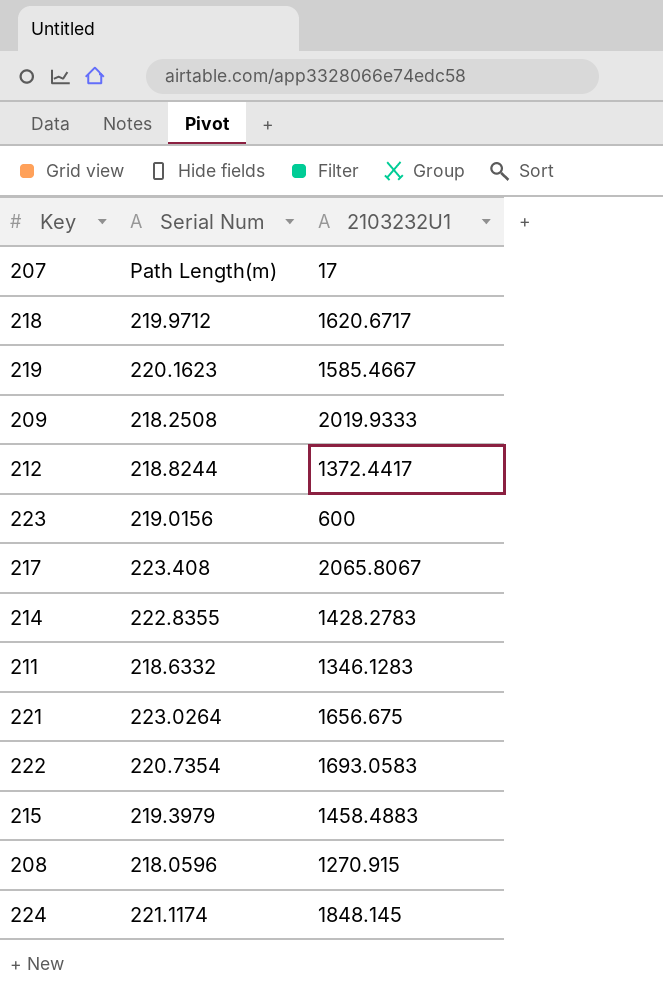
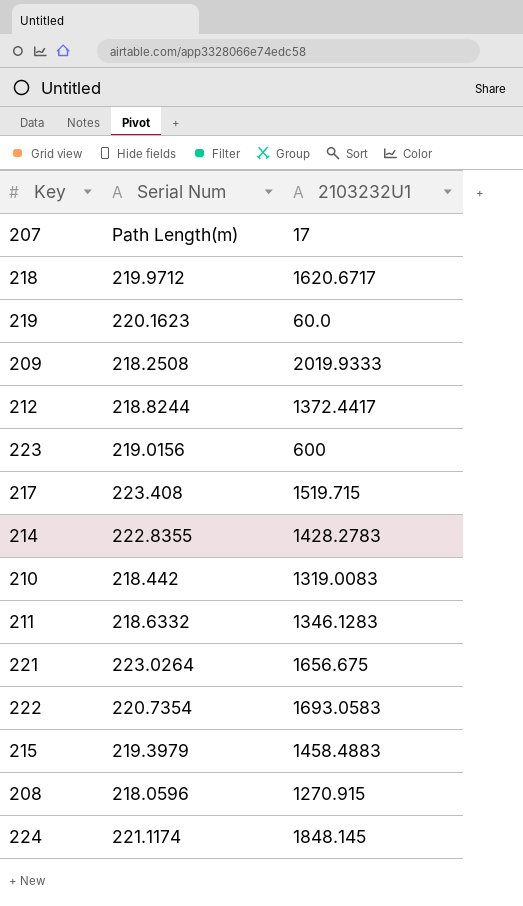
219 | 2103232U1: 1585.4667 -> 60.0
217 | 2103232U1: 2065.8067 -> 1519.715
row 210: none -> 218.442 | 1319.0083

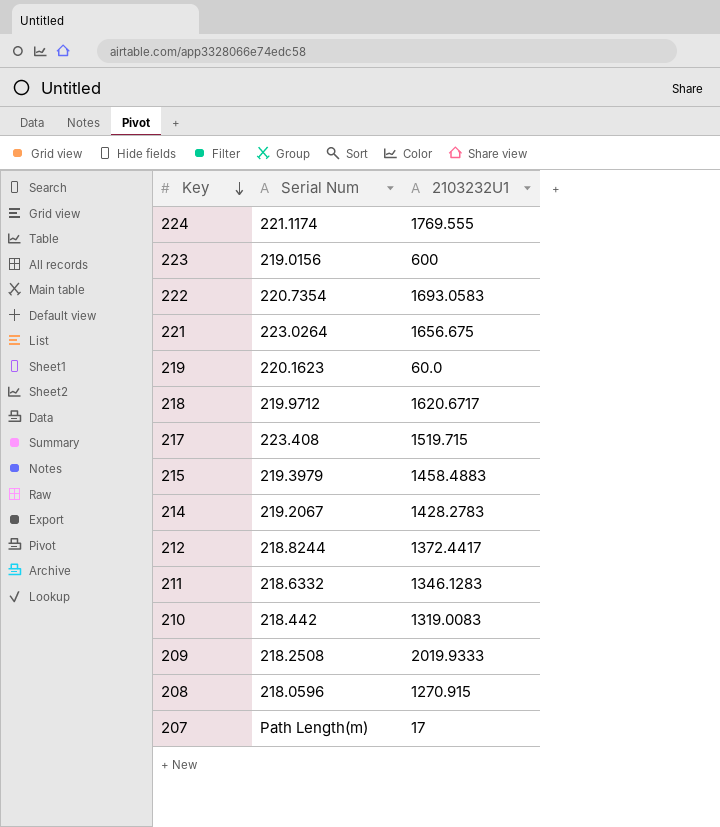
row order: none -> Key descending
224 | 2103232U1: 1848.145 -> 1769.555
214 | Serial Num: 222.8355 -> 219.2067

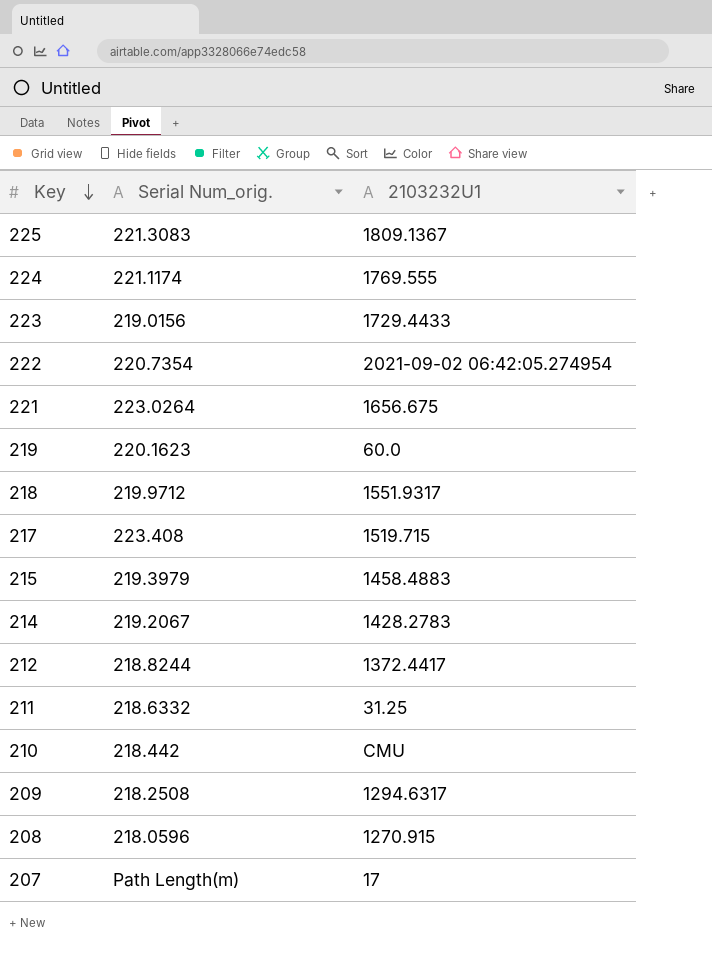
column name: Serial Num -> Serial Num_orig.
row 225: none -> 221.3083 | 1809.1367
223 | 2103232U1: 600 -> 1729.4433
222 | 2103232U1: 1693.0583 -> 2021-09-02 06:42:05.274954
218 | 2103232U1: 1620.6717 -> 1551.9317
211 | 2103232U1: 1346.1283 -> 31.25
210 | 2103232U1: 1319.0083 -> CMU
209 | 2103232U1: 2019.9333 -> 1294.6317

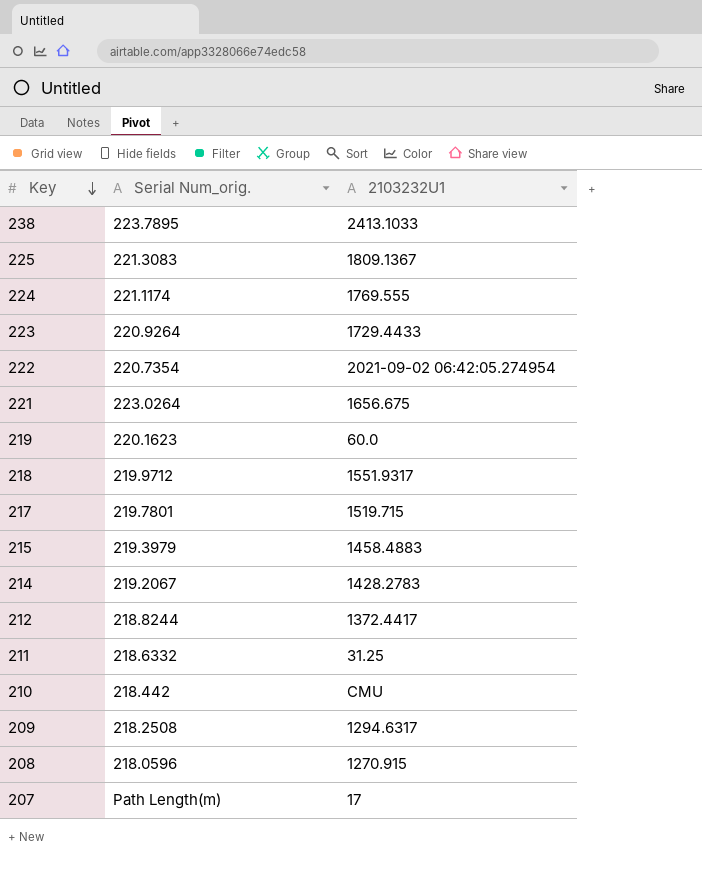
row 238: none -> 223.7895 | 2413.1033
223 | Serial Num_orig.: 219.0156 -> 220.9264
217 | Serial Num_orig.: 223.408 -> 219.7801

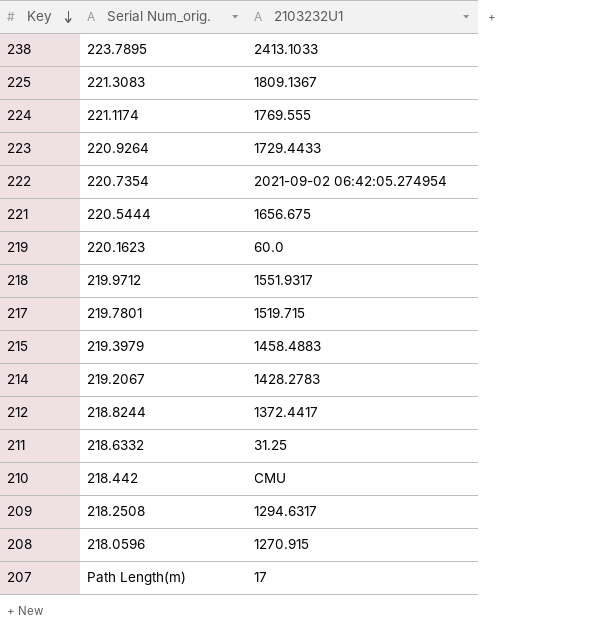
221 | Serial Num_orig.: 223.0264 -> 220.5444

